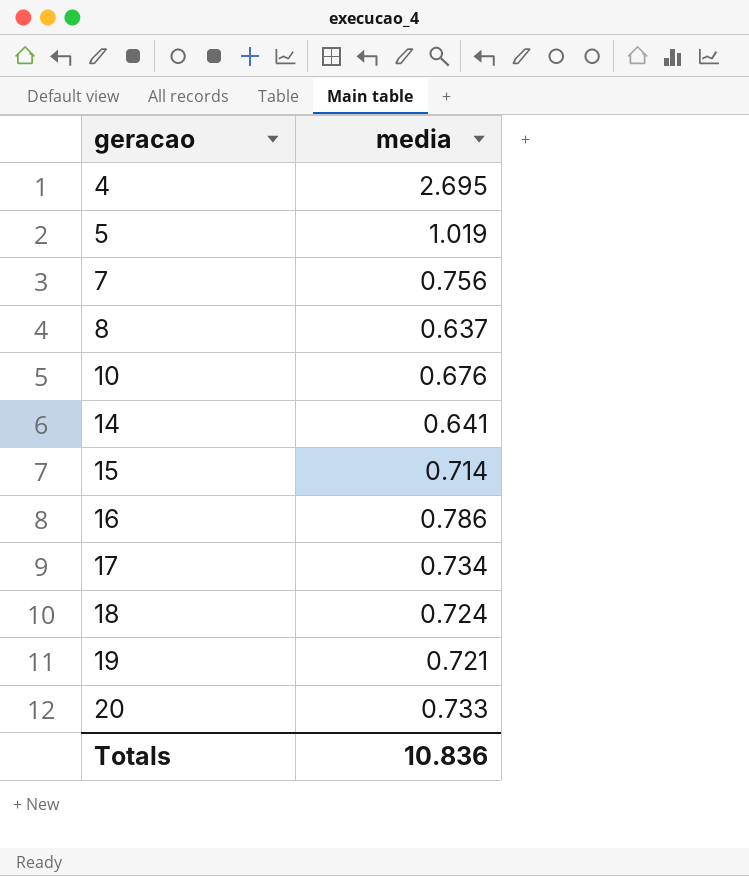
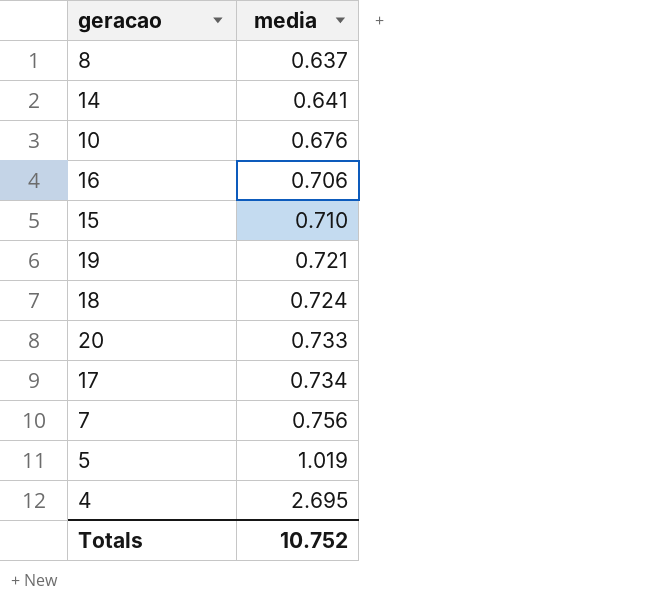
row order: geracao ascending -> media ascending
16 | media: 0.786 -> 0.706
15 | media: 0.714 -> 0.710
Totals | media: 10.836 -> 10.752

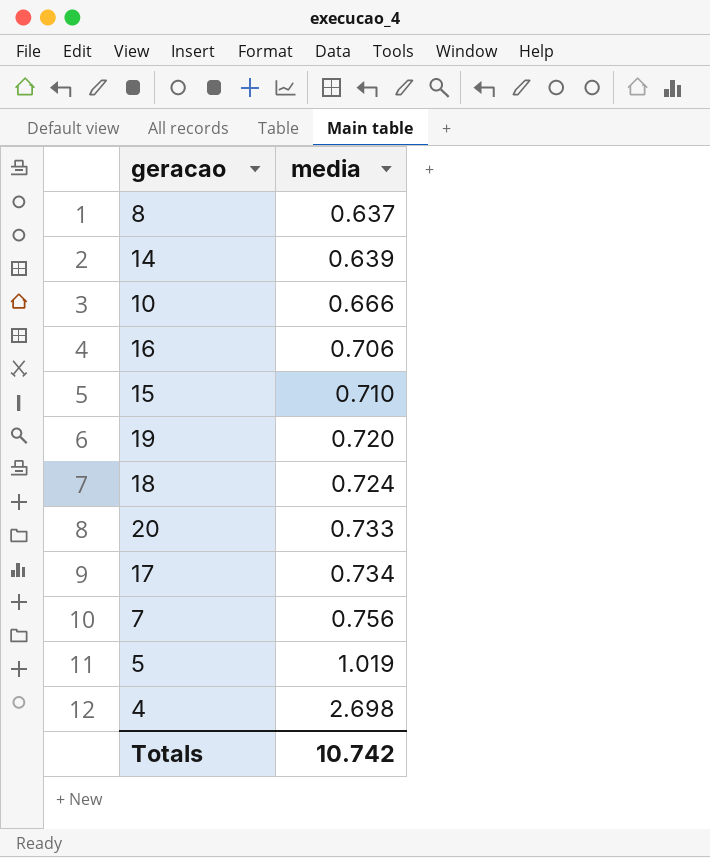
14 | media: 0.641 -> 0.639
10 | media: 0.676 -> 0.666
19 | media: 0.721 -> 0.720
4 | media: 2.695 -> 2.698
Totals | media: 10.752 -> 10.742

